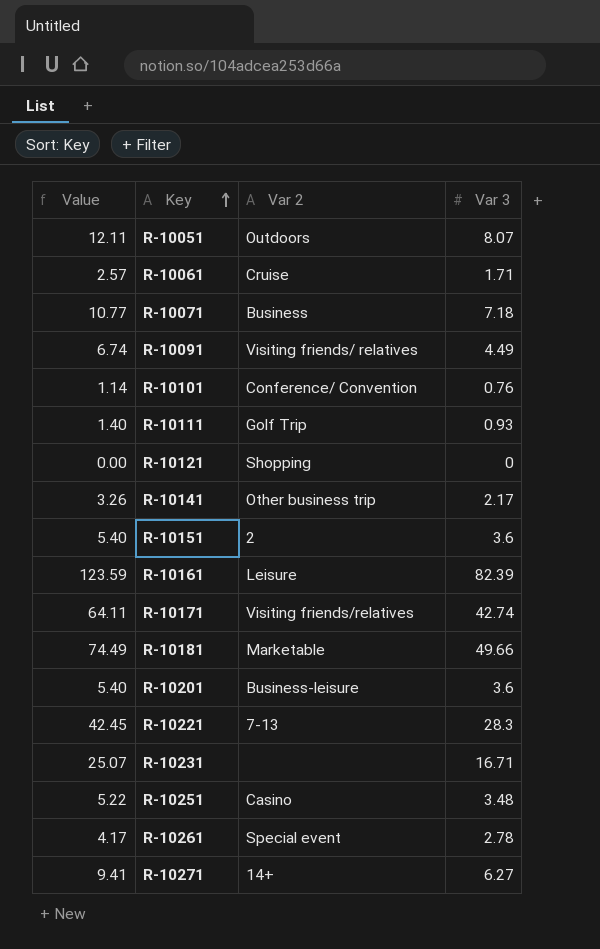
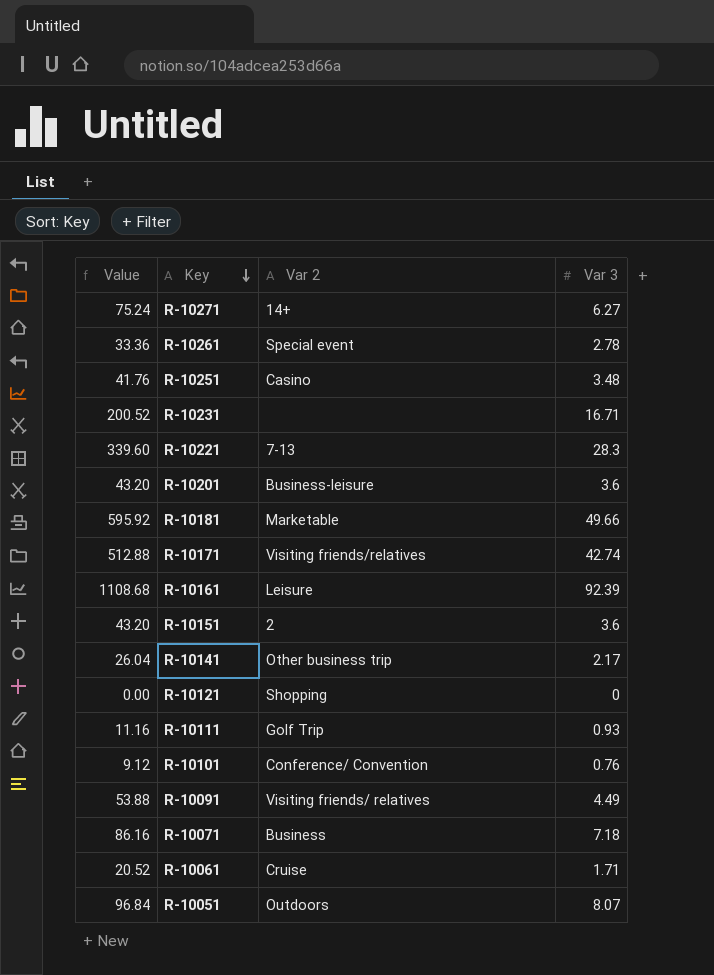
row order: Key ascending -> Key descending
column Value | formula: [Var 3] * 1.5 -> [Var 3] * 12
R-10161 | Var 3: 82.39 -> 92.39

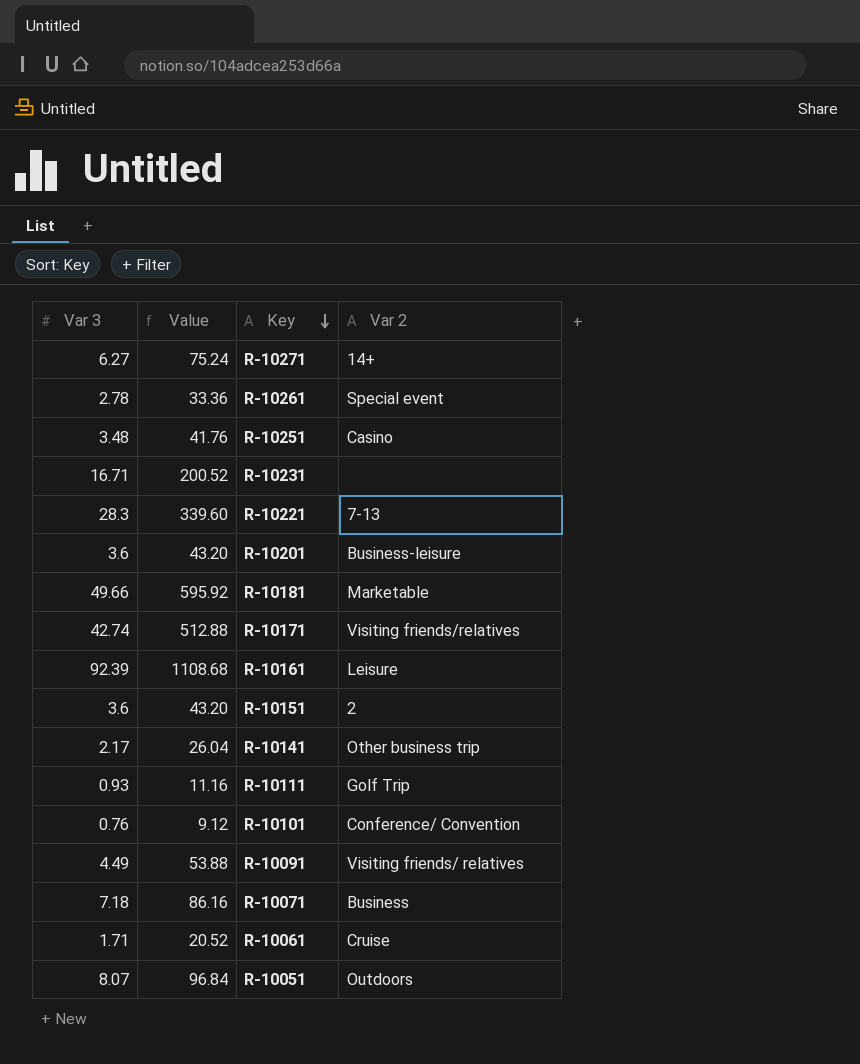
column Var 3 | position: 4 -> 1
row R-10121: 0.00 | Shopping | 0 -> none

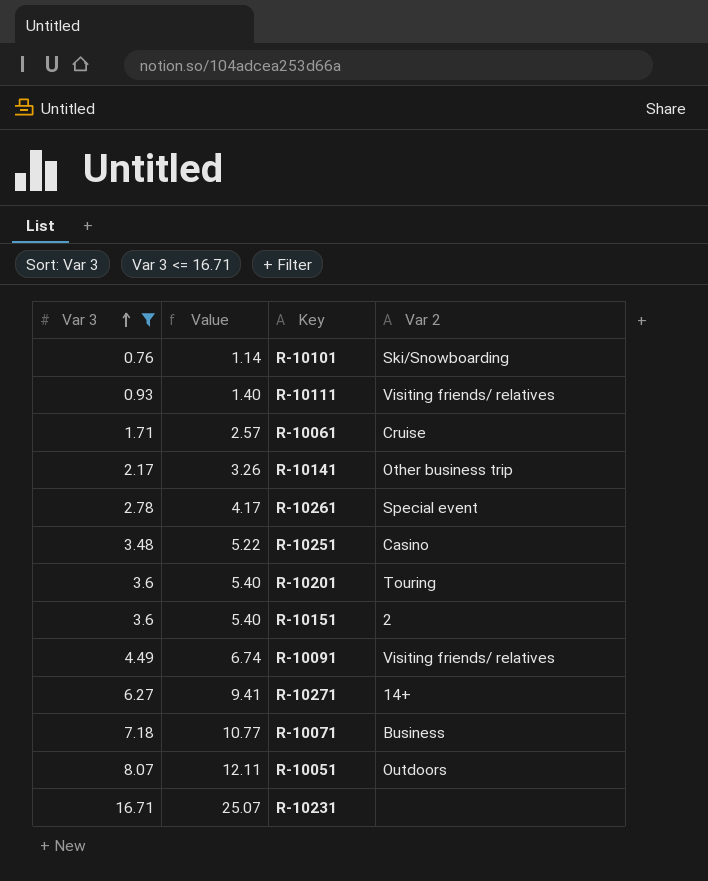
filter: none -> Var 3 <= 16.71
row order: Key descending -> Var 3 ascending
column Value | formula: [Var 3] * 12 -> [Var 3] * 1.5
R-10101 | Var 2: Conference/ Convention -> Ski/Snowboarding
R-10111 | Var 2: Golf Trip -> Visiting friends/ relatives
R-10201 | Var 2: Business-leisure -> Touring

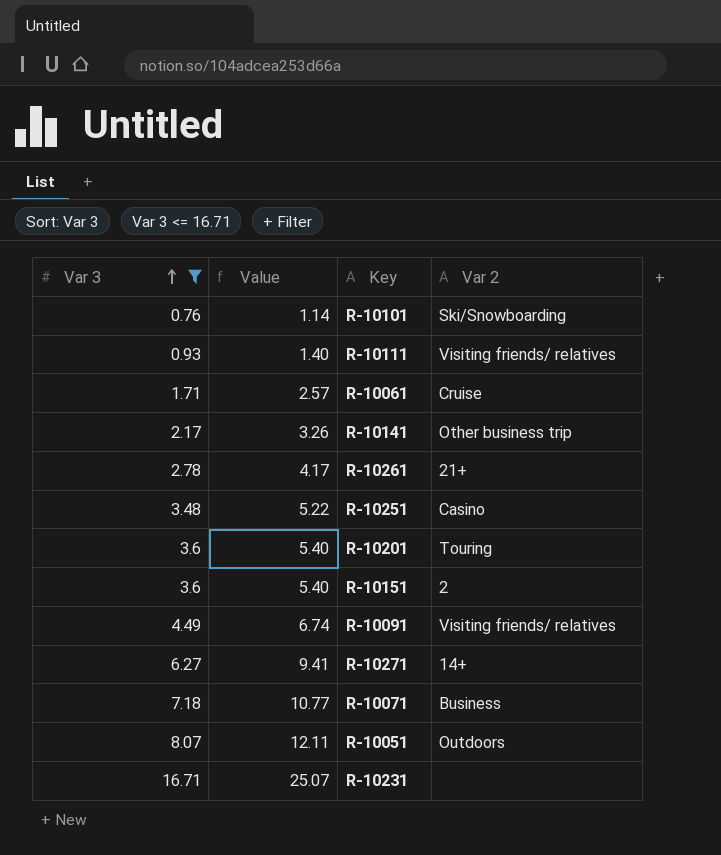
R-10261 | Var 2: Special event -> 21+

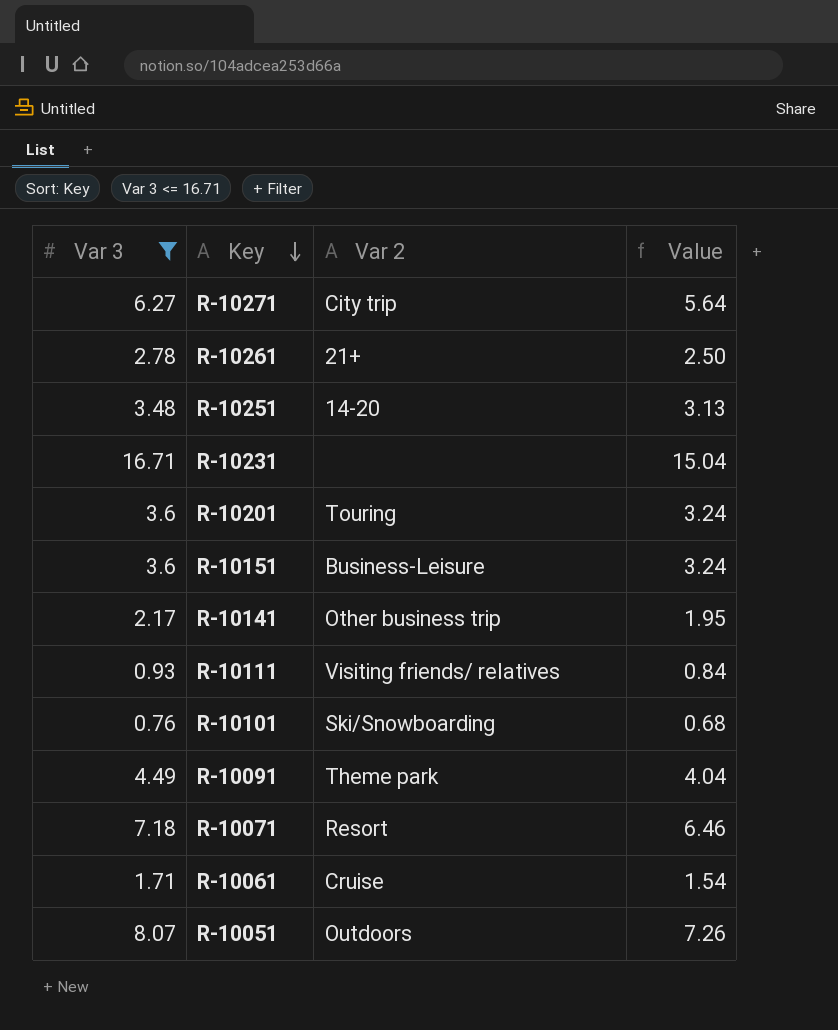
row order: Var 3 ascending -> Key descending
column Value | formula: [Var 3] * 1.5 -> [Var 3] * 0.9
column Value | position: 2 -> 4
R-10271 | Var 2: 14+ -> City trip
R-10251 | Var 2: Casino -> 14-20
R-10151 | Var 2: 2 -> Business-Leisure
R-10091 | Var 2: Visiting friends/ relatives -> Theme park
R-10071 | Var 2: Business -> Resort

